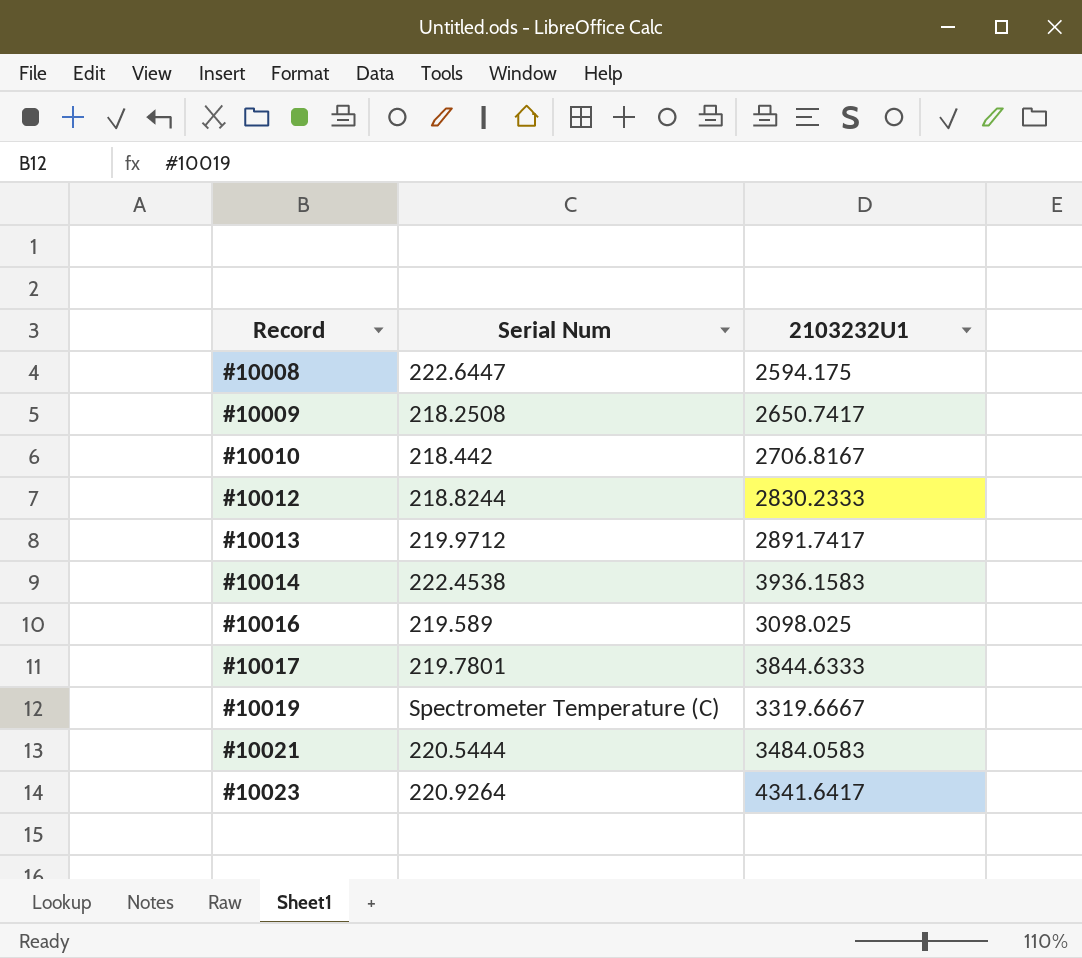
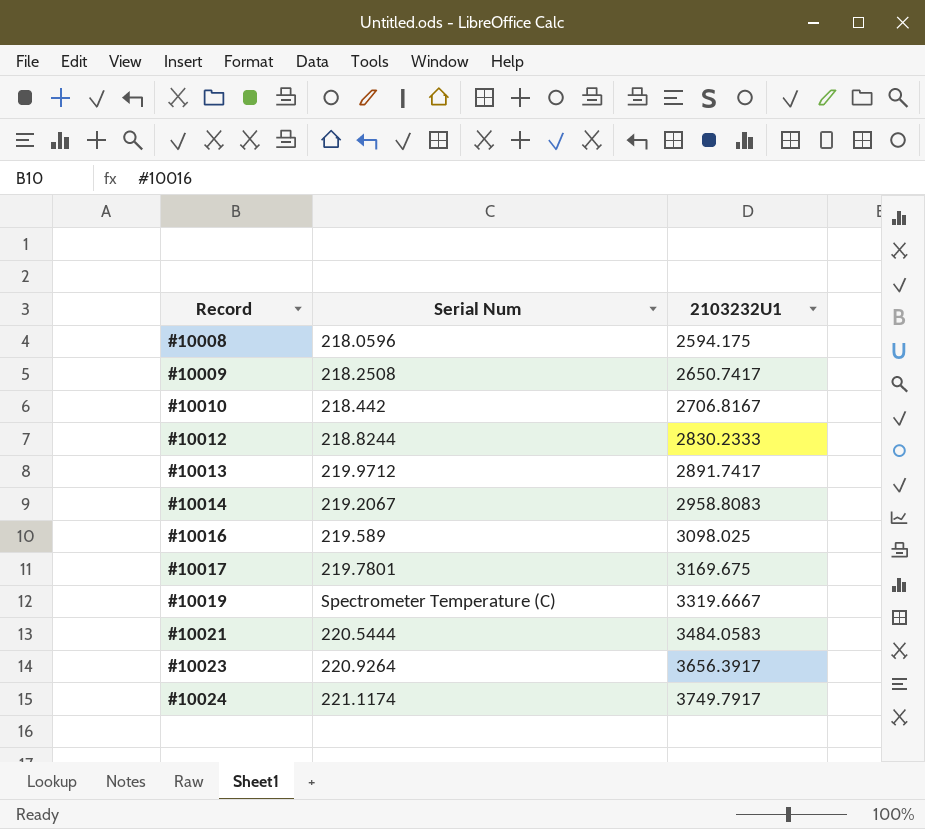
#10008 | Serial Num: 222.6447 -> 218.0596
#10014 | Serial Num: 222.4538 -> 219.2067
#10014 | 2103232U1: 3936.1583 -> 2958.8083
#10017 | 2103232U1: 3844.6333 -> 3169.675
#10023 | 2103232U1: 4341.6417 -> 3656.3917
row #10024: none -> 221.1174 | 3749.7917

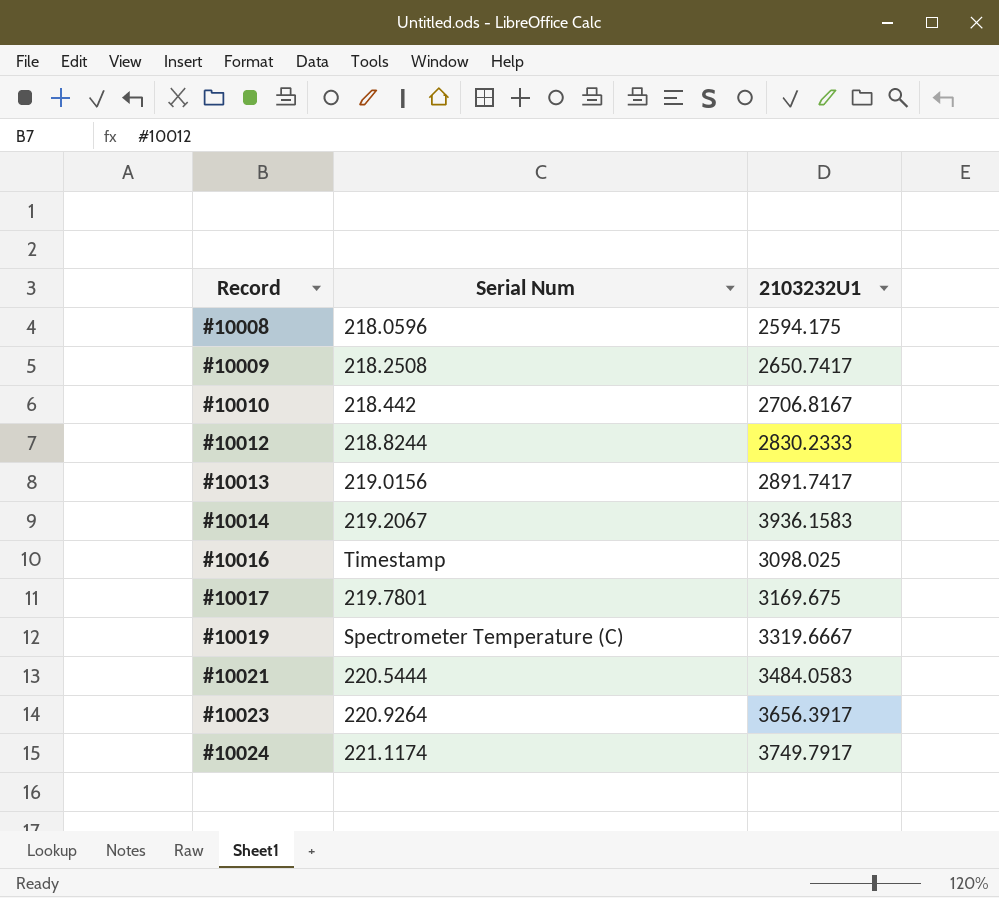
#10013 | Serial Num: 219.9712 -> 219.0156
#10014 | 2103232U1: 2958.8083 -> 3936.1583
#10016 | Serial Num: 219.589 -> Timestamp

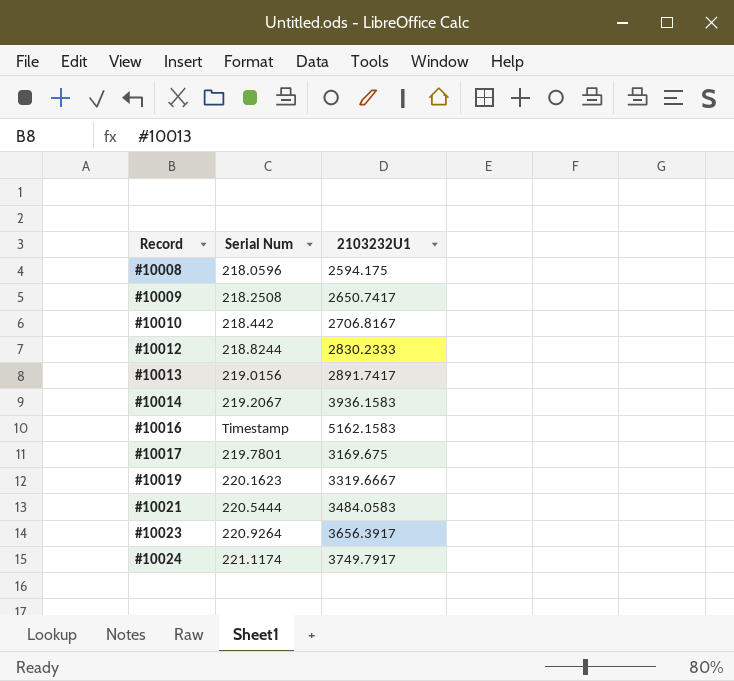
#10016 | 2103232U1: 3098.025 -> 5162.1583
#10019 | Serial Num: Spectrometer Temperature (C) -> 220.1623

